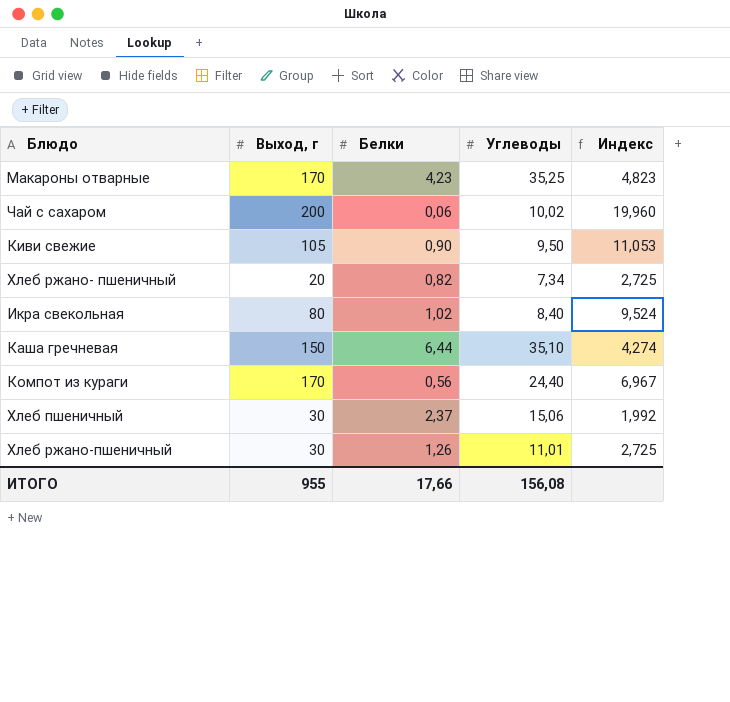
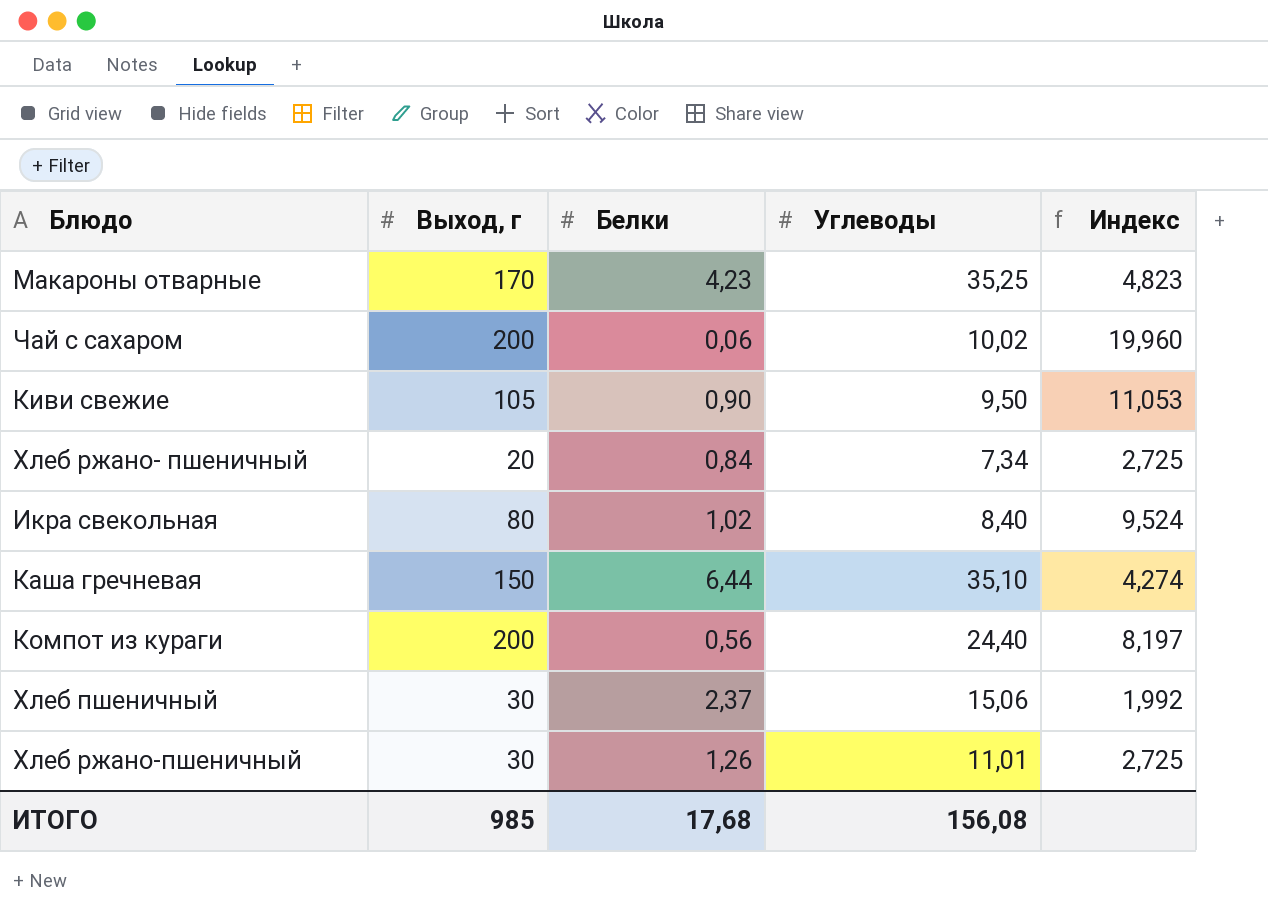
Хлеб ржано- пшеничный | Белки: 0,82 -> 0,84
Компот из кураги | Выход, г: 170 -> 200
Компот из кураги | Индекс: 6,967 -> 8,197
ИТОГО | Выход, г: 955 -> 985
ИТОГО | Белки: 17,66 -> 17,68

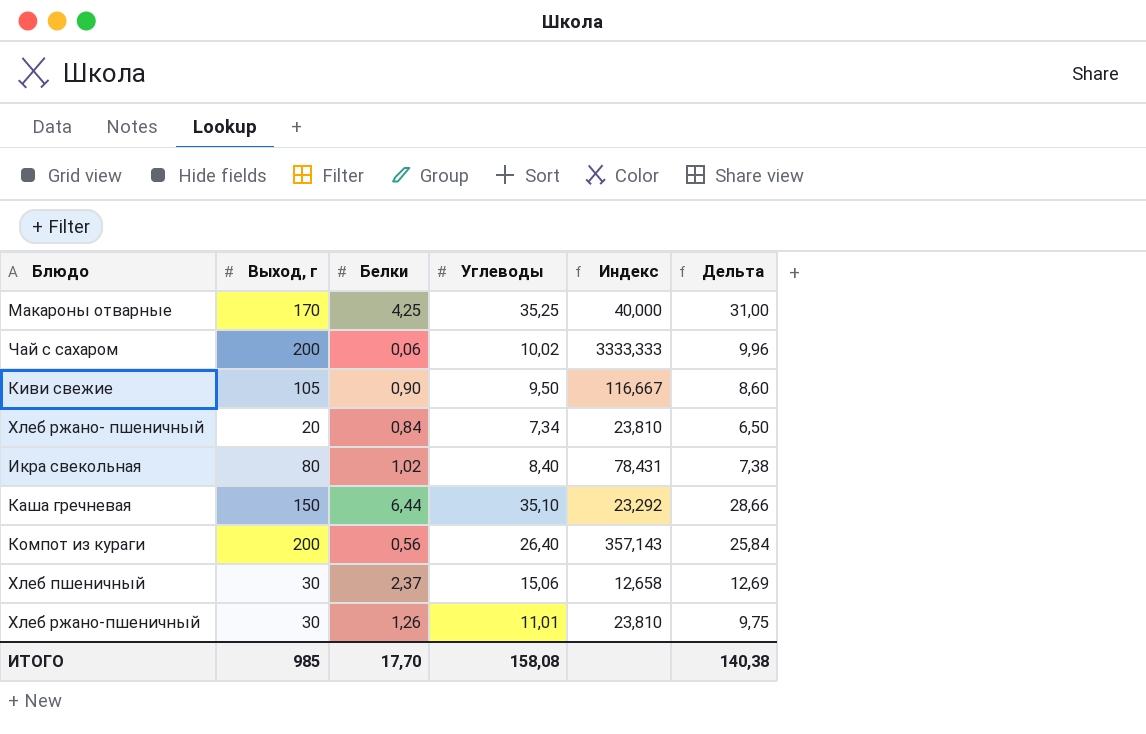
column Индекс | formula: [Выход, г] / [Углеводы] -> [Выход, г] / [Белки]
column Дельта | formula: none -> [Углеводы] - [Белки]
Макароны отварные | Белки: 4,23 -> 4,25
Компот из кураги | Углеводы: 24,40 -> 26,40
ИТОГО | Белки: 17,68 -> 17,70
ИТОГО | Углеводы: 156,08 -> 158,08

